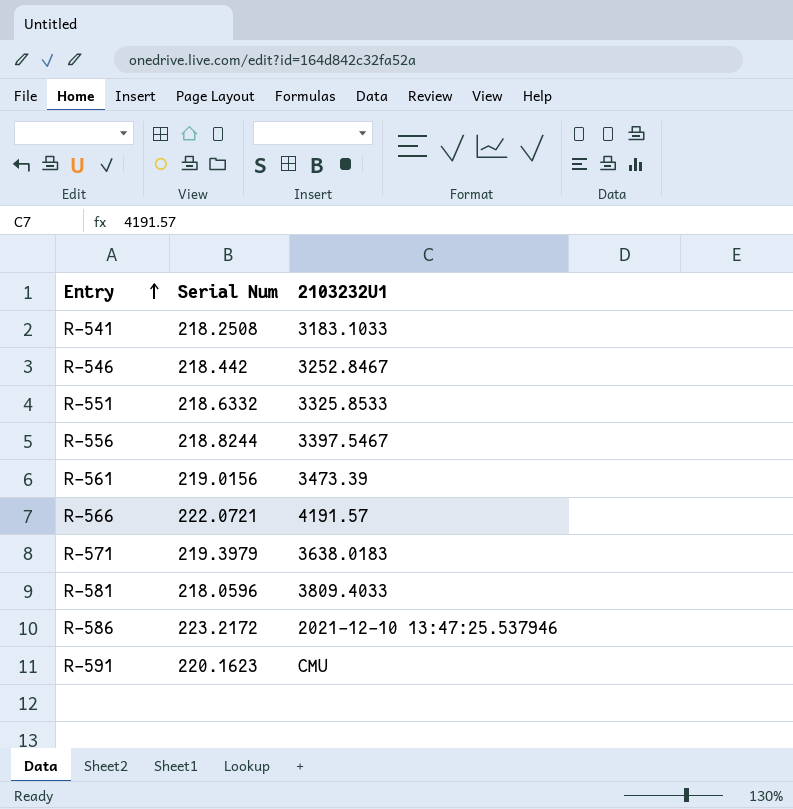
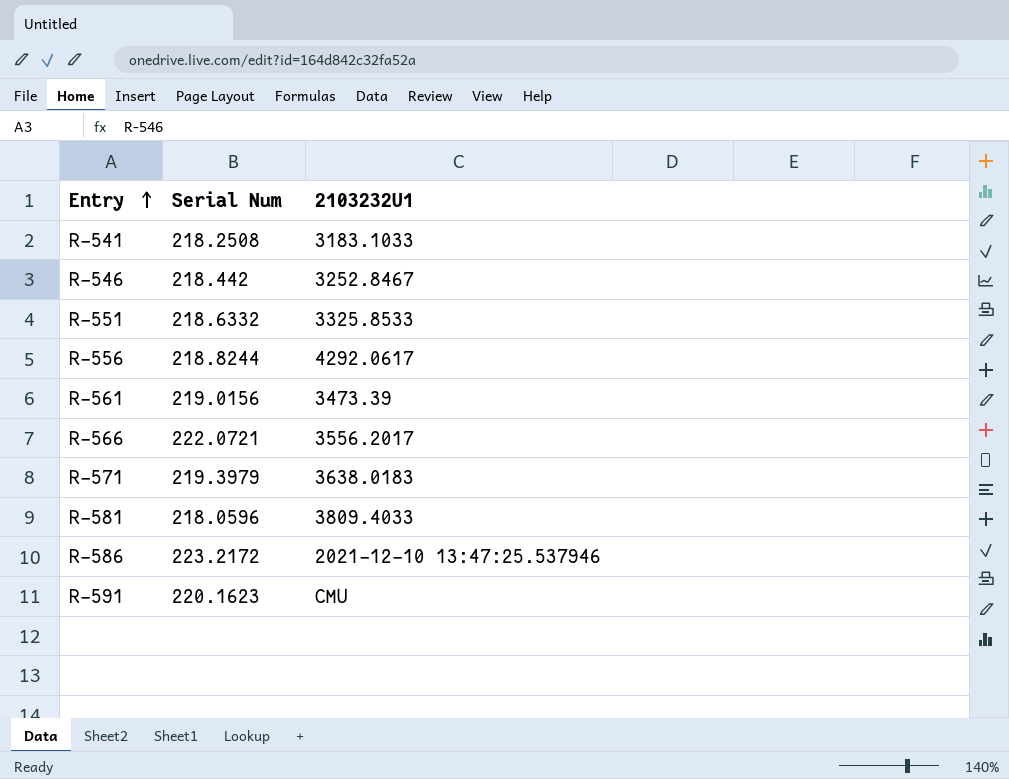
R-556 | 2103232U1: 3397.5467 -> 4292.0617
R-566 | 2103232U1: 4191.57 -> 3556.2017

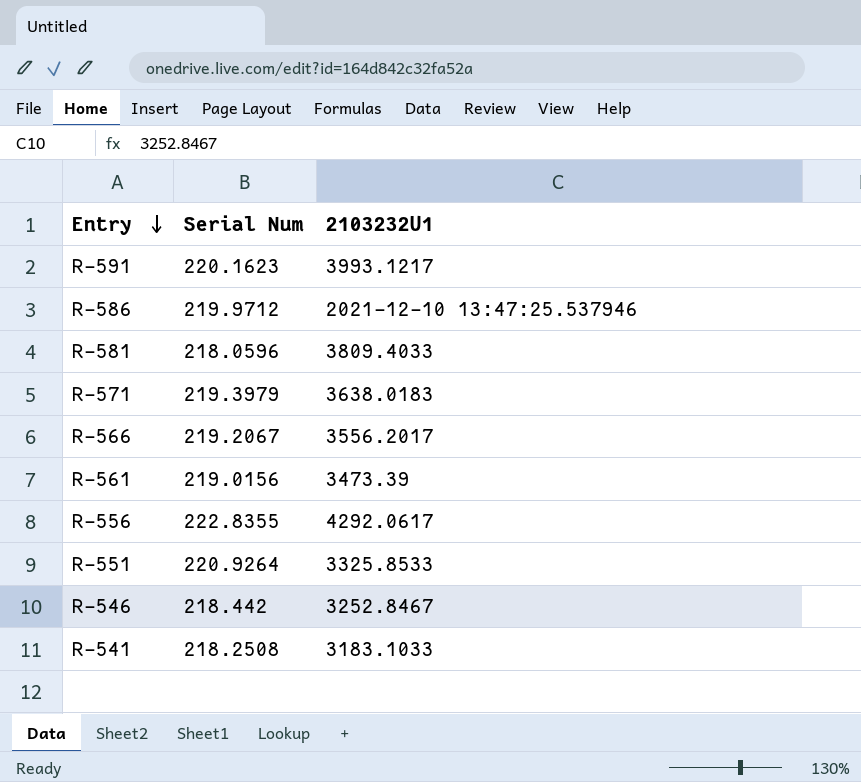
row order: Entry ascending -> Entry descending
R-591 | 2103232U1: CMU -> 3993.1217
R-586 | Serial Num: 223.2172 -> 219.9712
R-566 | Serial Num: 222.0721 -> 219.2067
R-556 | Serial Num: 218.8244 -> 222.8355
R-551 | Serial Num: 218.6332 -> 220.9264

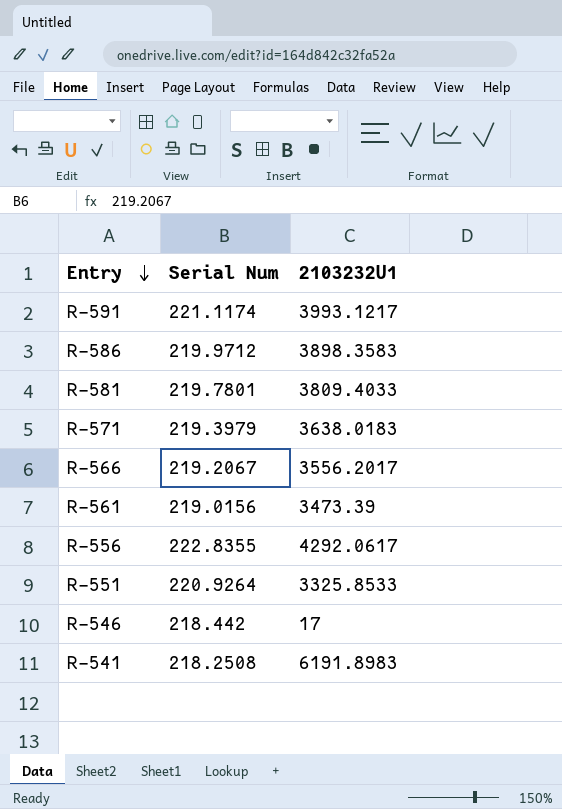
R-591 | Serial Num: 220.1623 -> 221.1174
R-586 | 2103232U1: 2021-12-10 13:47:25.537946 -> 3898.3583
R-581 | Serial Num: 218.0596 -> 219.7801
R-546 | 2103232U1: 3252.8467 -> 17
R-541 | 2103232U1: 3183.1033 -> 6191.8983

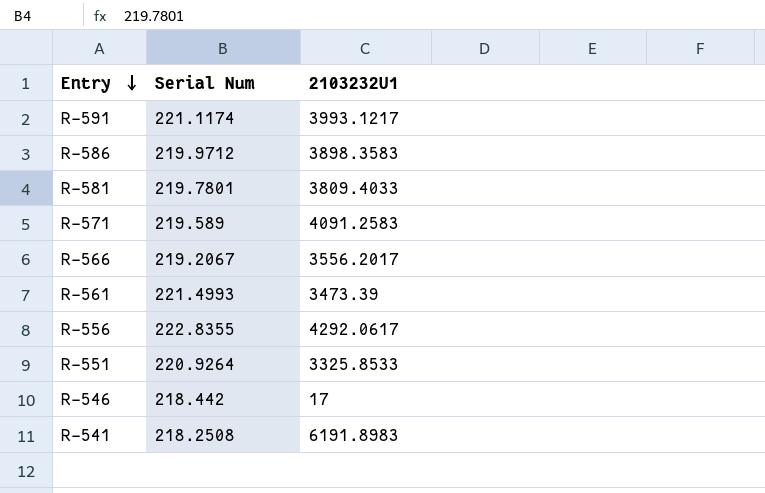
R-571 | Serial Num: 219.3979 -> 219.589
R-571 | 2103232U1: 3638.0183 -> 4091.2583
R-561 | Serial Num: 219.0156 -> 221.4993

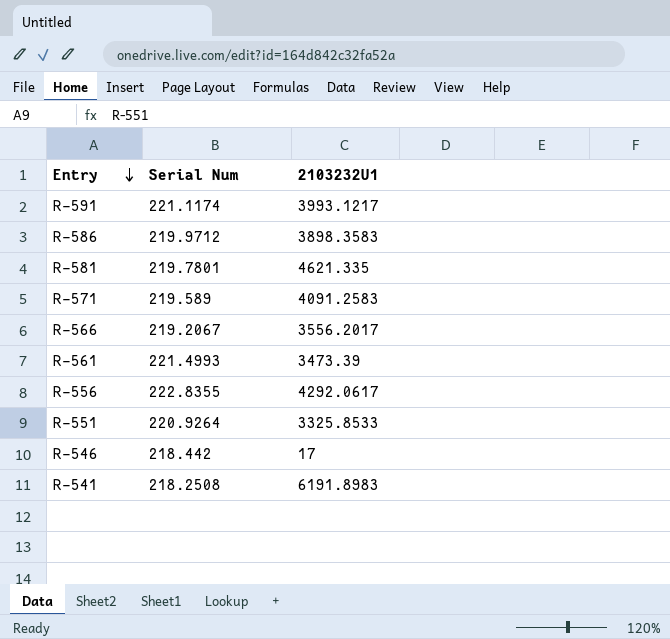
R-581 | 2103232U1: 3809.4033 -> 4621.335

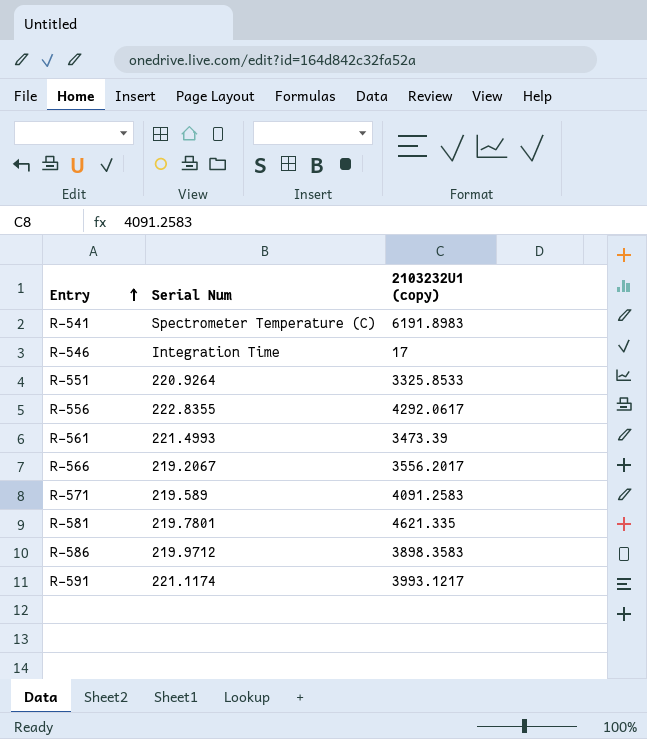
row order: Entry descending -> Entry ascending
column name: 2103232U1 -> 2103232U1 (copy)
R-541 | Serial Num: 218.2508 -> Spectrometer Temperature (C)
R-546 | Serial Num: 218.442 -> Integration Time

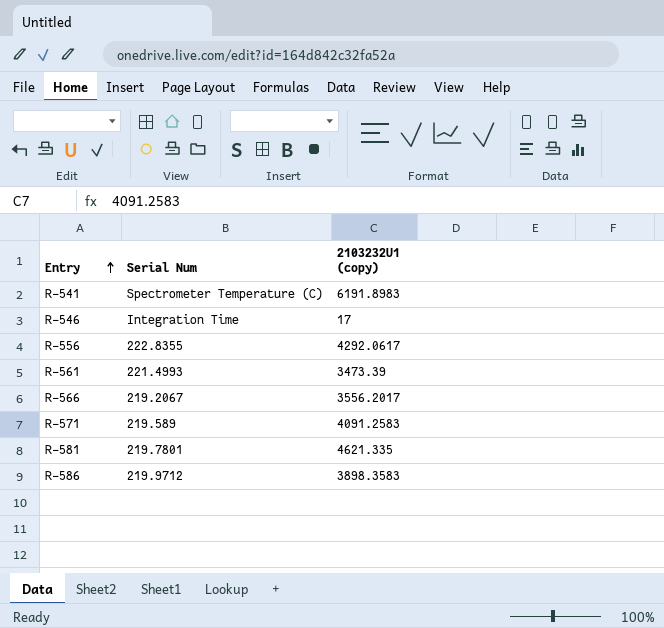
row R-551: 220.9264 | 3325.8533 -> none
row R-591: 221.1174 | 3993.1217 -> none

